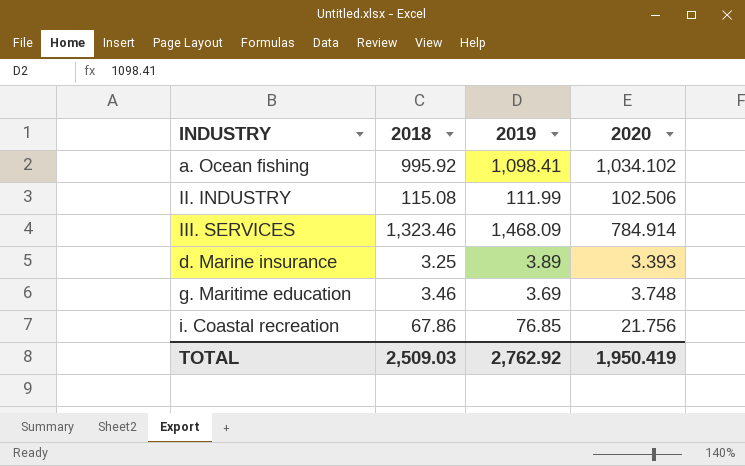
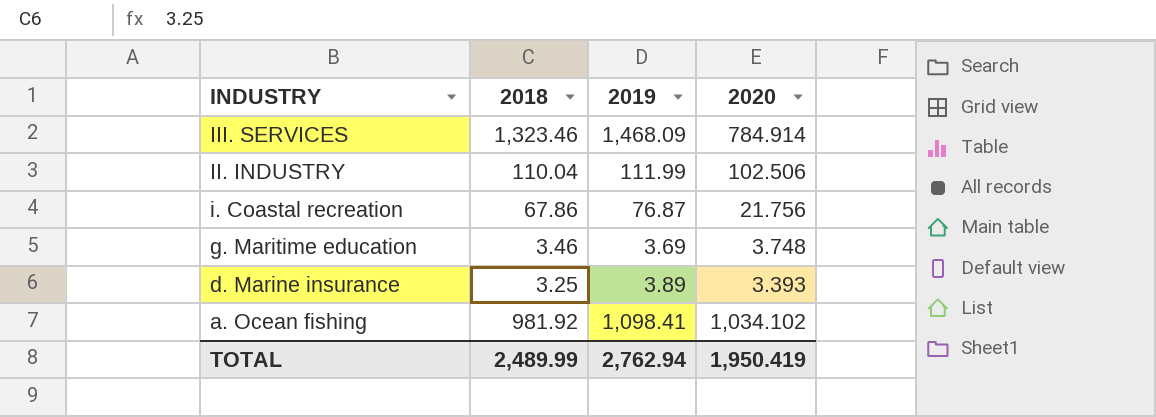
row order: none -> INDUSTRY descending
II. INDUSTRY | 2018: 115.08 -> 110.04
i. Coastal recreation | 2019: 76.85 -> 76.87
a. Ocean fishing | 2018: 995.92 -> 981.92
TOTAL | 2018: 2,509.03 -> 2,489.99
TOTAL | 2019: 2,762.92 -> 2,762.94

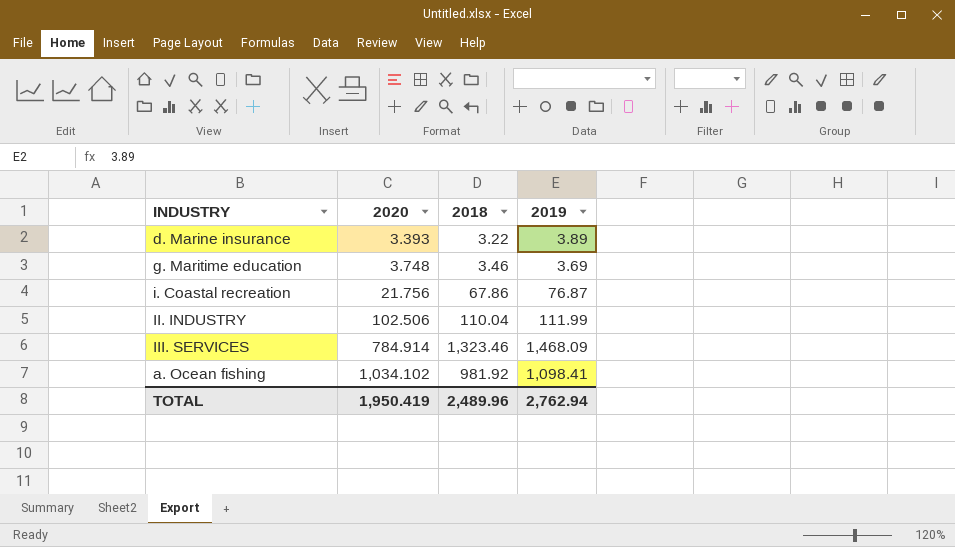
row order: INDUSTRY descending -> 2020 ascending
column 2020 | position: 4 -> 2
d. Marine insurance | 2018: 3.25 -> 3.22
TOTAL | 2018: 2,489.99 -> 2,489.96

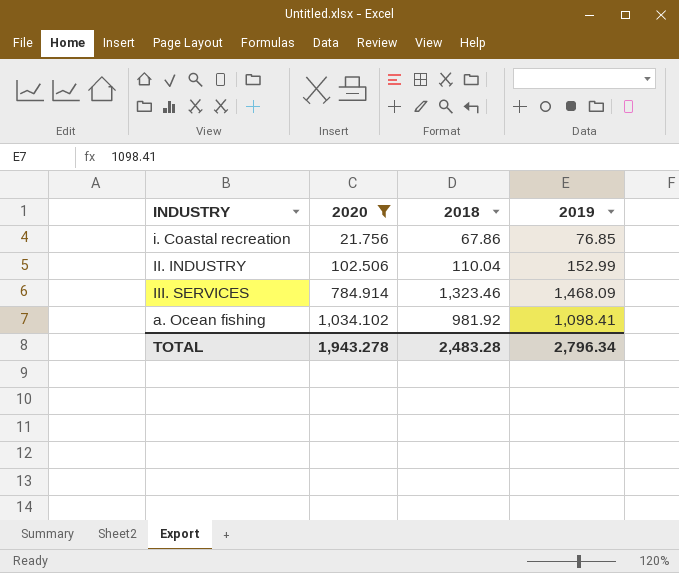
filter: none -> 2020 >= 21.756
i. Coastal recreation | 2019: 76.87 -> 76.85
II. INDUSTRY | 2019: 111.99 -> 152.99
TOTAL | 2020: 1,950.419 -> 1,943.278
TOTAL | 2018: 2,489.96 -> 2,483.28
TOTAL | 2019: 2,762.94 -> 2,796.34

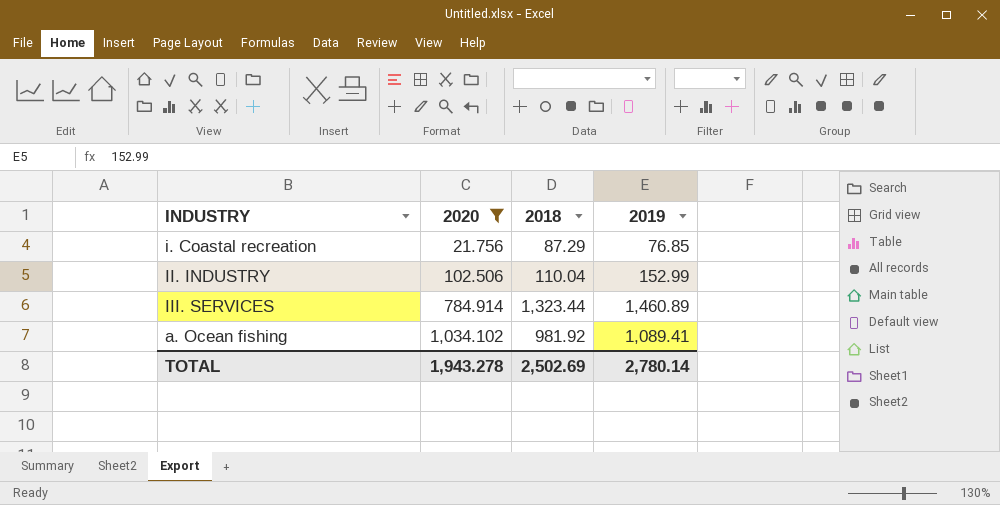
i. Coastal recreation | 2018: 67.86 -> 87.29
III. SERVICES | 2018: 1,323.46 -> 1,323.44
III. SERVICES | 2019: 1,468.09 -> 1,460.89
a. Ocean fishing | 2019: 1,098.41 -> 1,089.41
TOTAL | 2018: 2,483.28 -> 2,502.69
TOTAL | 2019: 2,796.34 -> 2,780.14

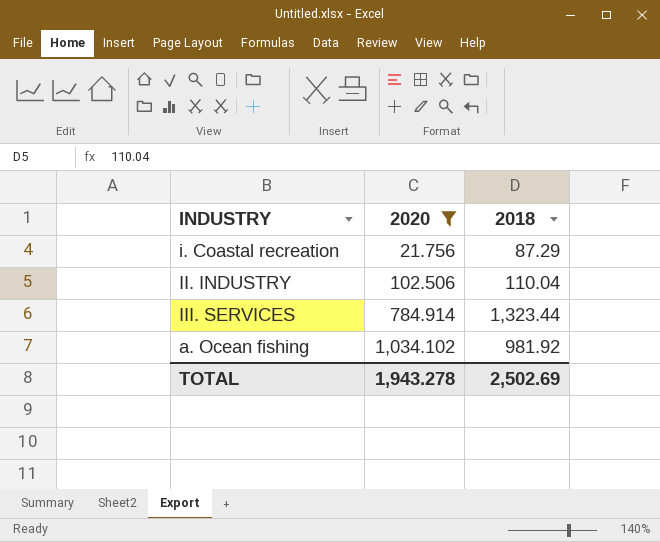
column 2019 | position: 4 -> none

